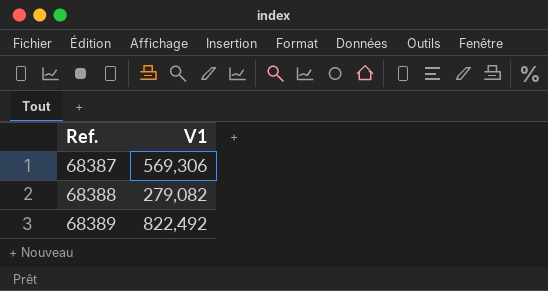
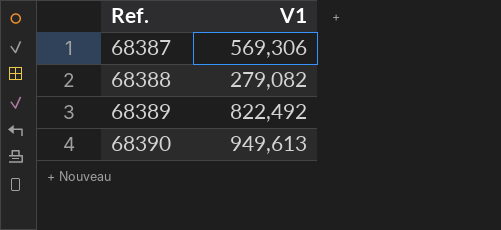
row 68390: none -> 949,613

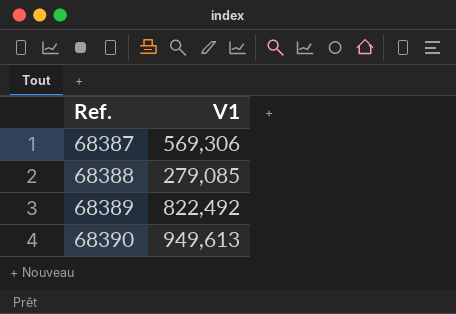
68388 | V1: 279,082 -> 279,085

